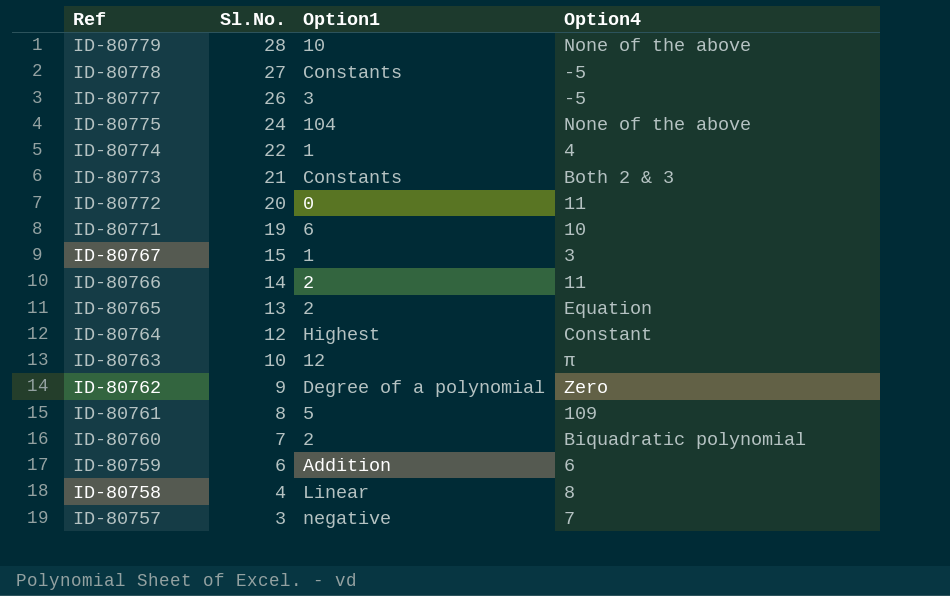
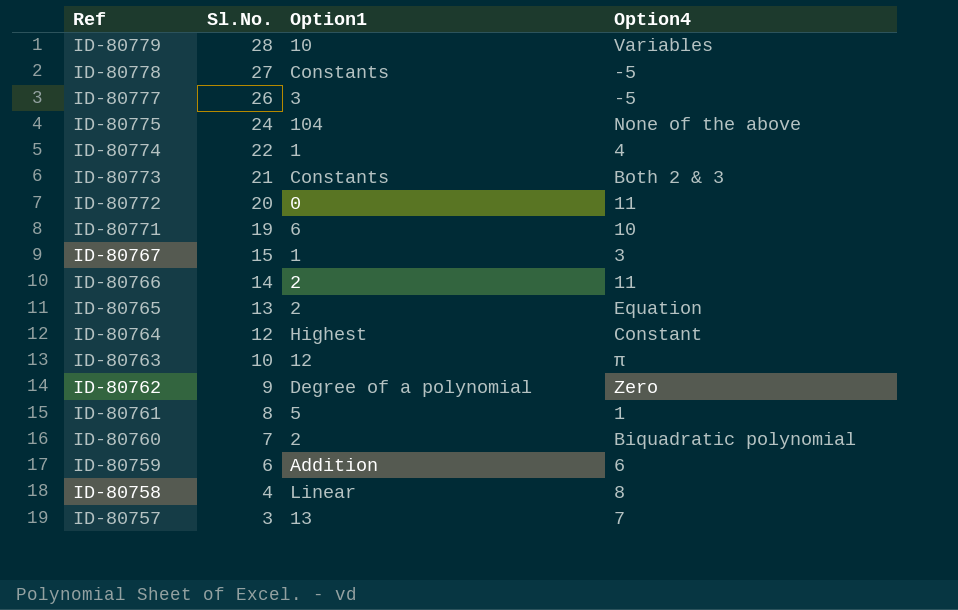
ID-80779 | Option4: None of the above -> Variables
ID-80761 | Option4: 109 -> 1
ID-80757 | Option1: negative -> 13

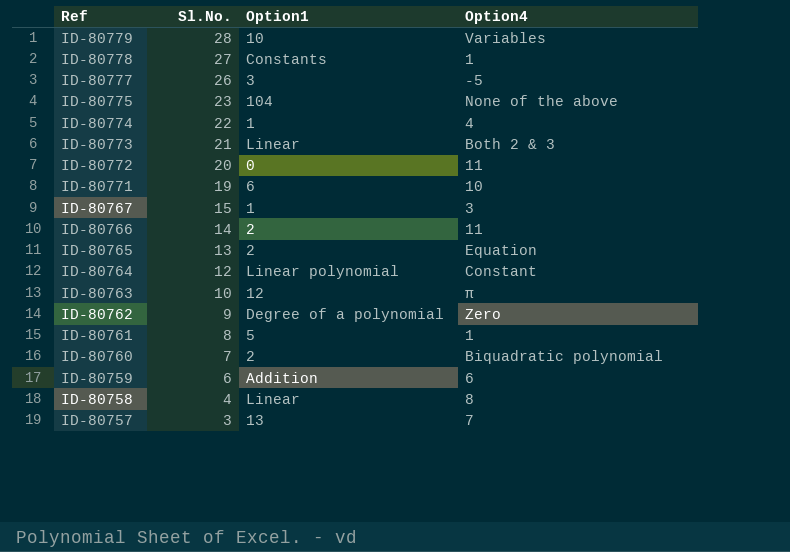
ID-80778 | Option4: -5 -> 1
ID-80775 | Sl.No.: 24 -> 23
ID-80773 | Option1: Constants -> Linear
ID-80764 | Option1: Highest -> Linear polynomial

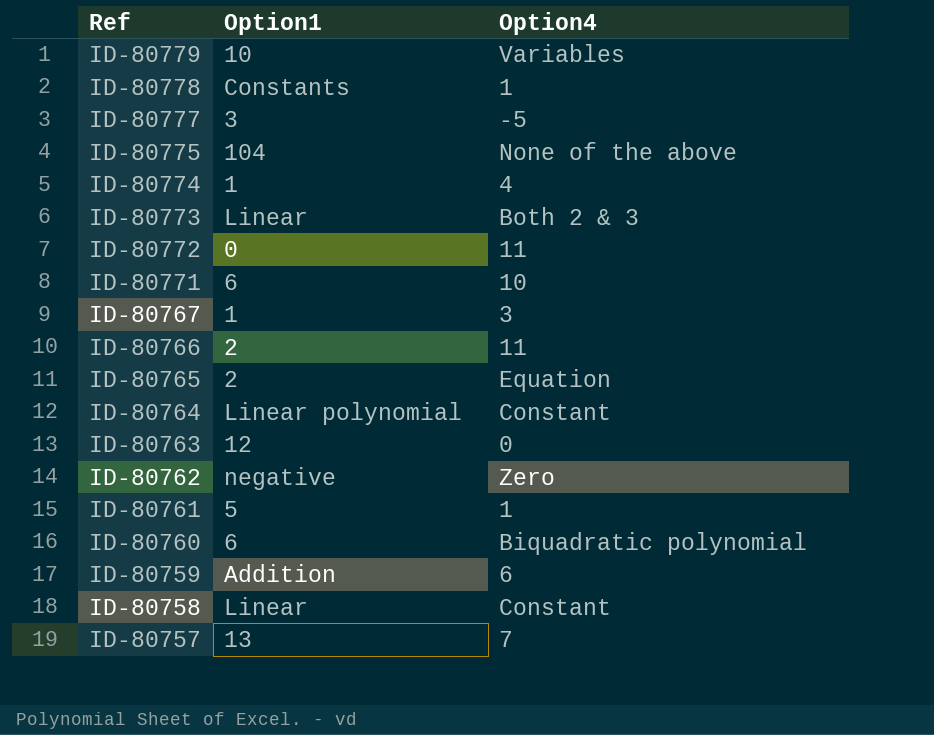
column Sl.No. | position: 2 -> none
ID-80763 | Option4: π -> 0
ID-80762 | Option1: Degree of a polynomial -> negative
ID-80760 | Option1: 2 -> 6
ID-80758 | Option4: 8 -> Constant

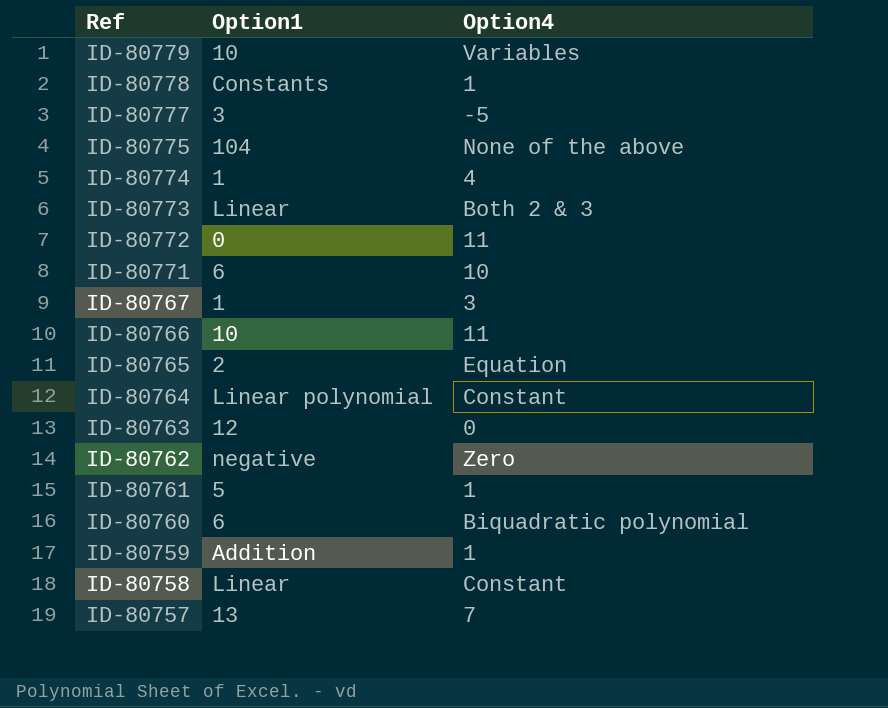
ID-80766 | Option1: 2 -> 10
ID-80759 | Option4: 6 -> 1

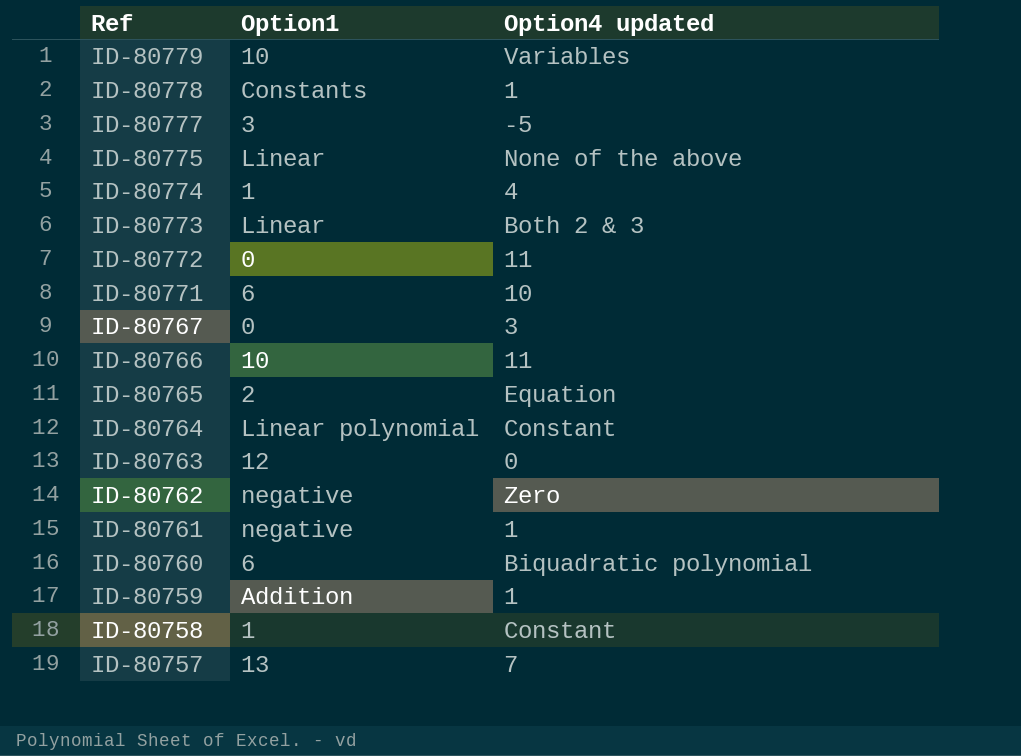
column name: Option4 -> Option4 updated
ID-80775 | Option1: 104 -> Linear
ID-80767 | Option1: 1 -> 0
ID-80761 | Option1: 5 -> negative
ID-80758 | Option1: Linear -> 1

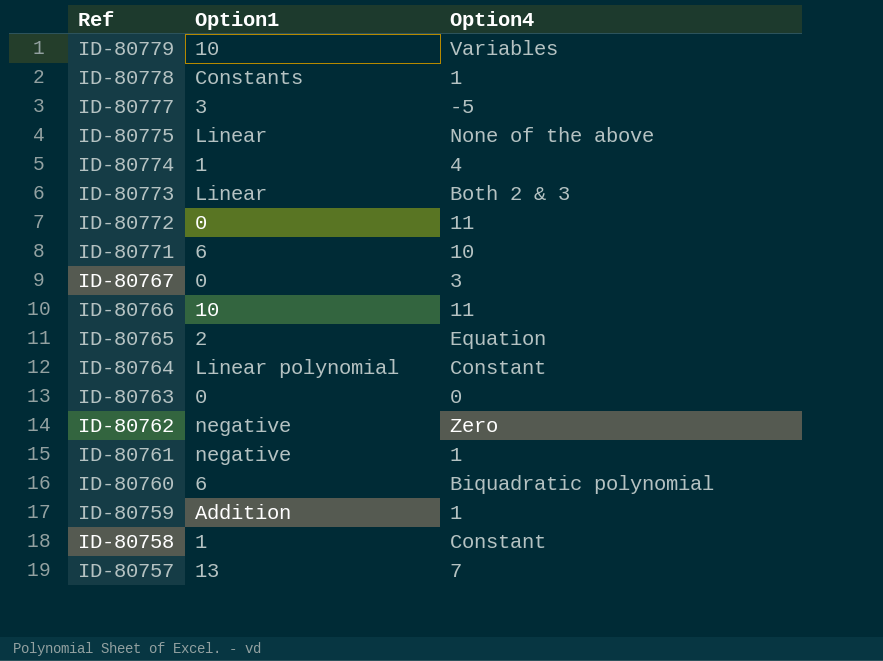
column name: Option4 updated -> Option4
ID-80763 | Option1: 12 -> 0

